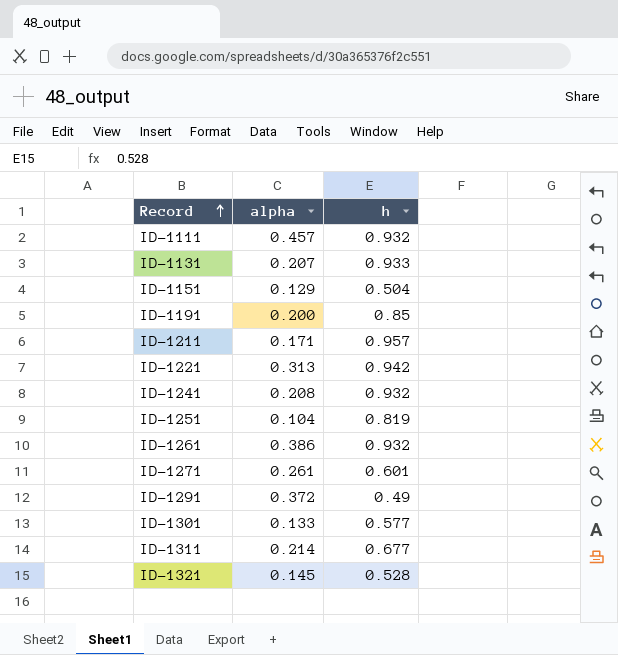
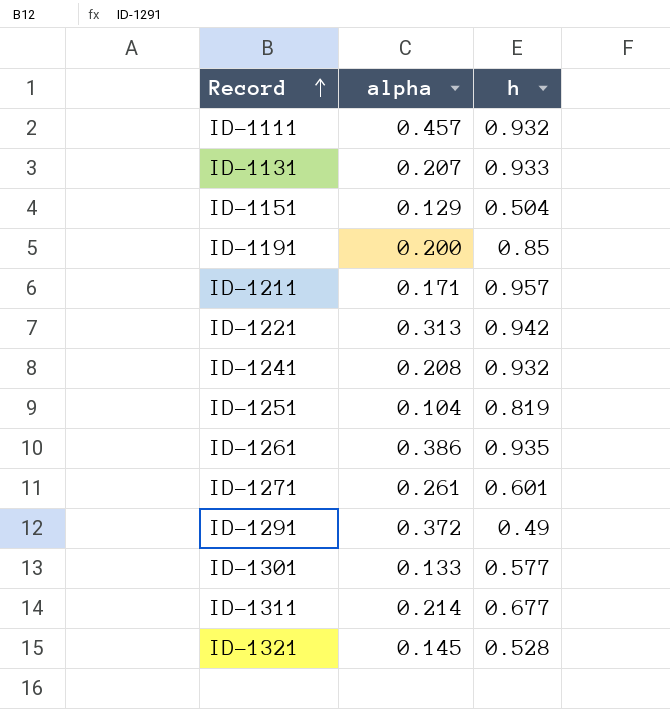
ID-1261 | h: 0.932 -> 0.935

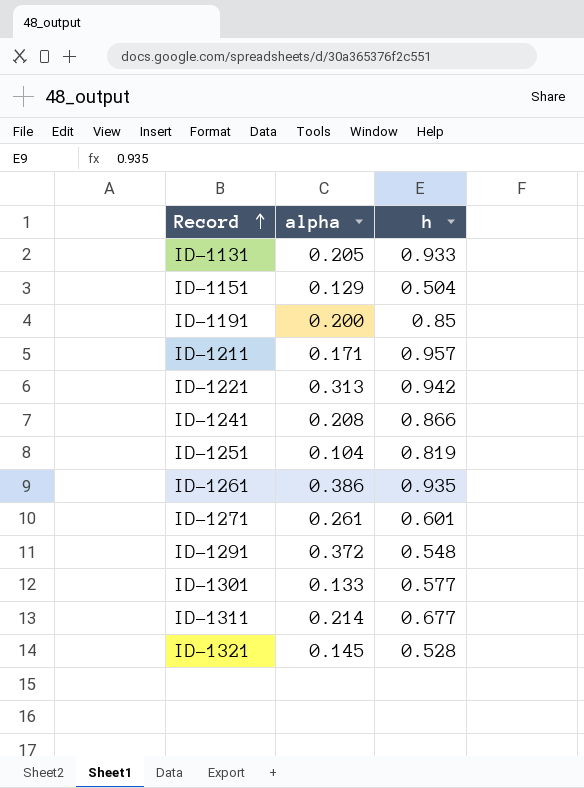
row ID-1111: 0.457 | 0.932 -> none
ID-1131 | alpha: 0.207 -> 0.205
ID-1241 | h: 0.932 -> 0.866
ID-1291 | h: 0.49 -> 0.548

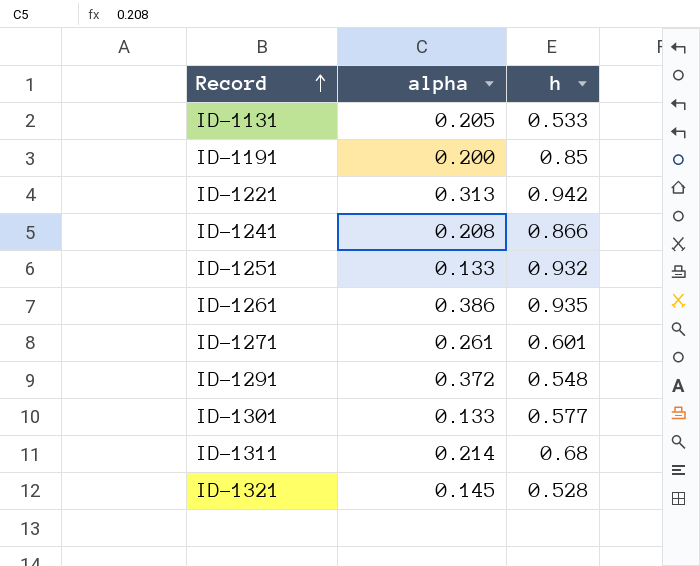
row ID-1151: 0.129 | 0.504 -> none
row ID-1211: 0.171 | 0.957 -> none
ID-1131 | h: 0.933 -> 0.533
ID-1251 | alpha: 0.104 -> 0.133
ID-1251 | h: 0.819 -> 0.932
ID-1311 | h: 0.677 -> 0.68

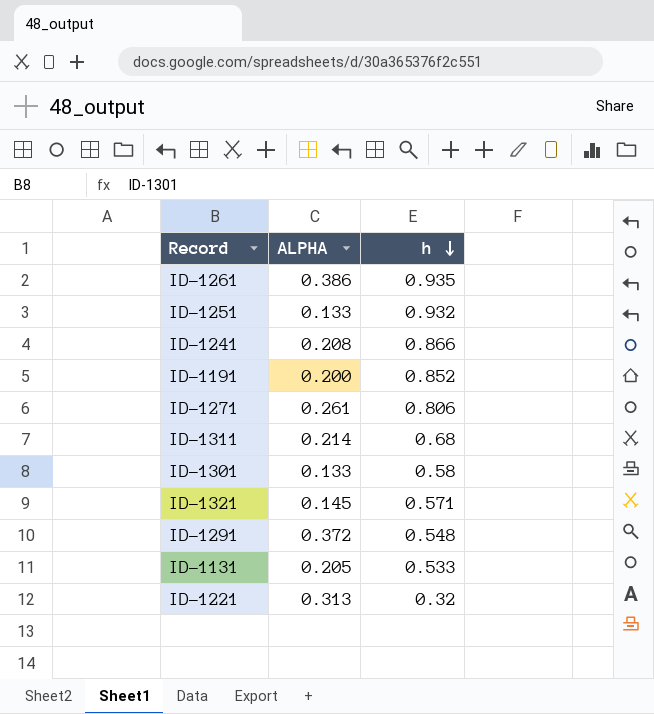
row order: Record ascending -> h descending
column name: alpha -> ALPHA
ID-1191 | h: 0.85 -> 0.852
ID-1271 | h: 0.601 -> 0.806
ID-1301 | h: 0.577 -> 0.58
ID-1321 | h: 0.528 -> 0.571
ID-1221 | h: 0.942 -> 0.32

